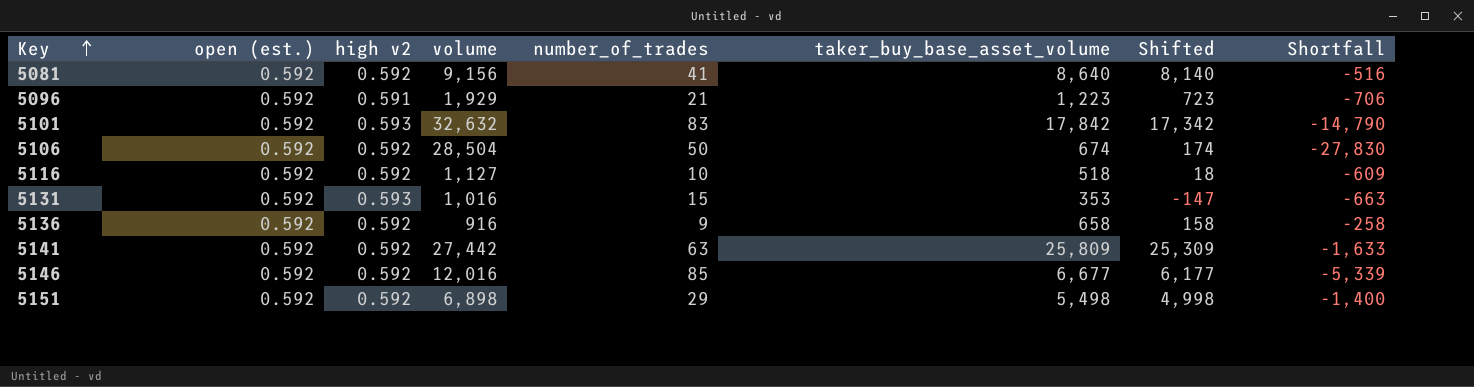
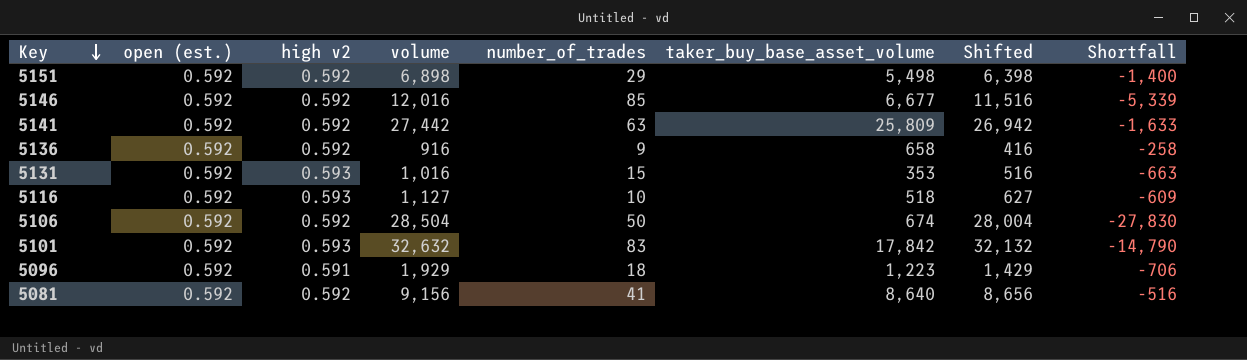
row order: Key ascending -> Key descending
column Shifted | formula: [taker_buy_base_asset_volume] - 500 -> [volume] - 500
5116 | high v2: 0.592 -> 0.593
5096 | number_of_trades: 21 -> 18

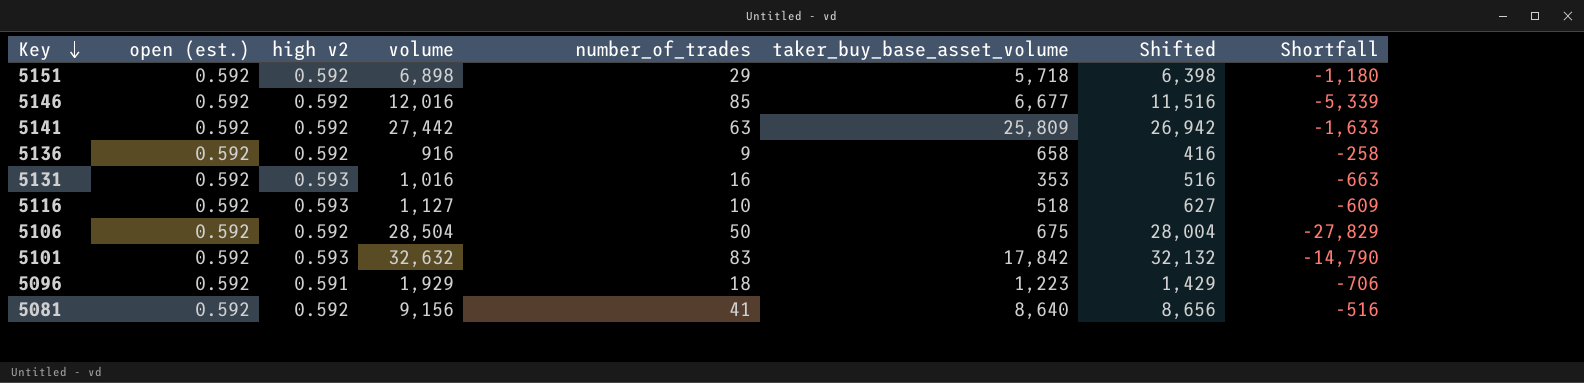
5151 | taker_buy_base_asset_volume: 5,498 -> 5,718
5151 | Shortfall: -1,400 -> -1,180
5131 | number_of_trades: 15 -> 16
5106 | taker_buy_base_asset_volume: 674 -> 675
5106 | Shortfall: -27,830 -> -27,829

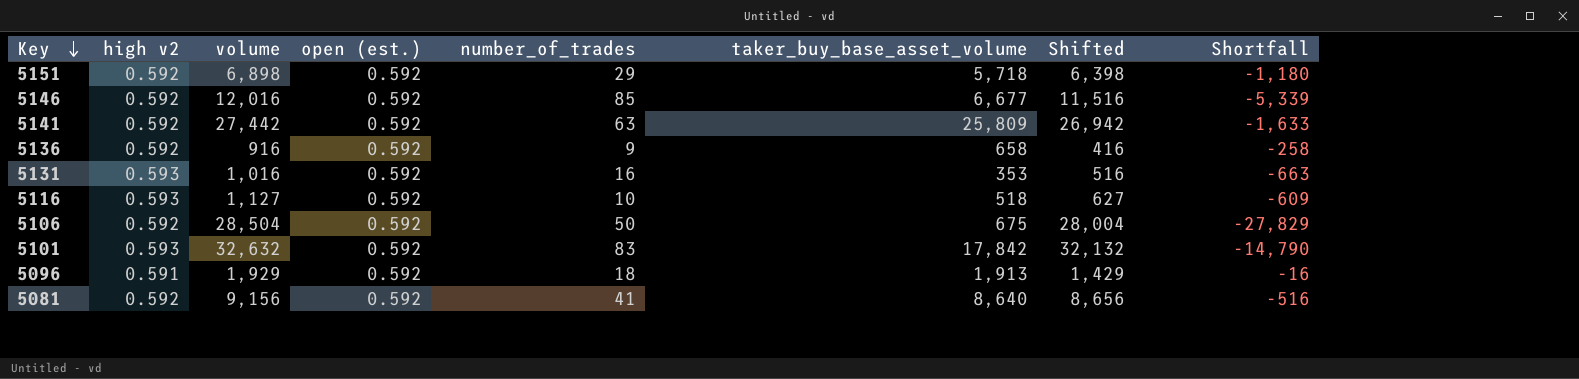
column open (est.) | position: 2 -> 4
5096 | taker_buy_base_asset_volume: 1,223 -> 1,913
5096 | Shortfall: -706 -> -16

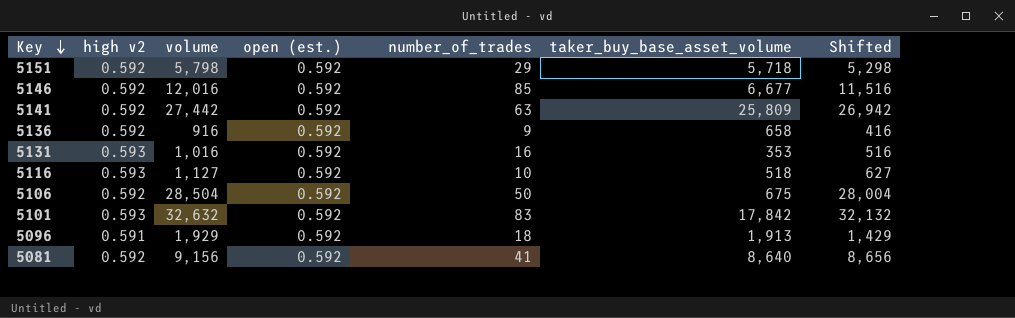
column Shortfall | formula: [taker_buy_base_asset_volume] - [volume] -> none
5151 | volume: 6,898 -> 5,798
5151 | Shifted: 6,398 -> 5,298

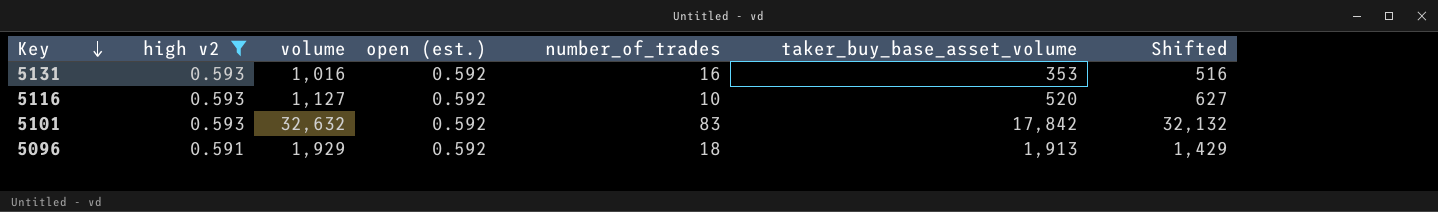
filter: none -> high v2 != 0.592
5116 | taker_buy_base_asset_volume: 518 -> 520

